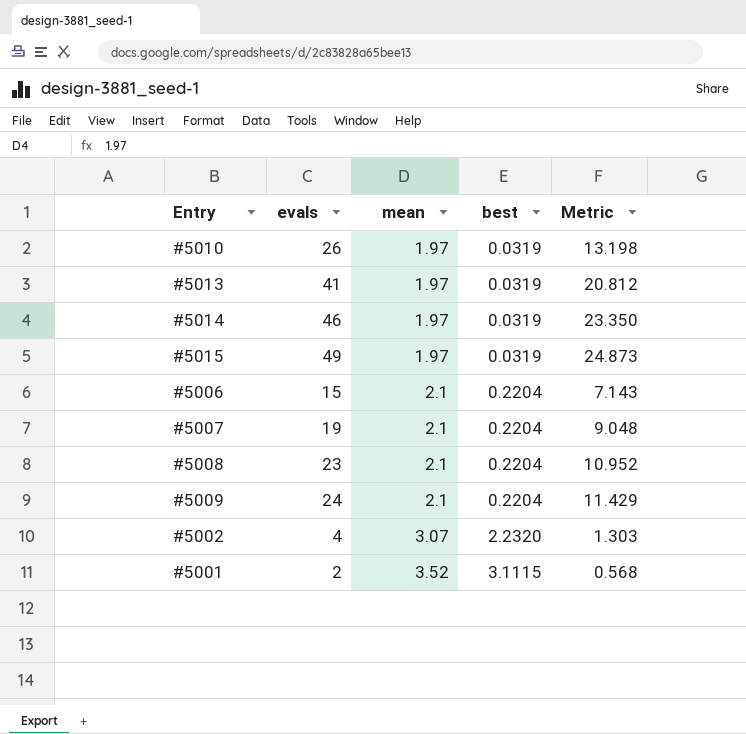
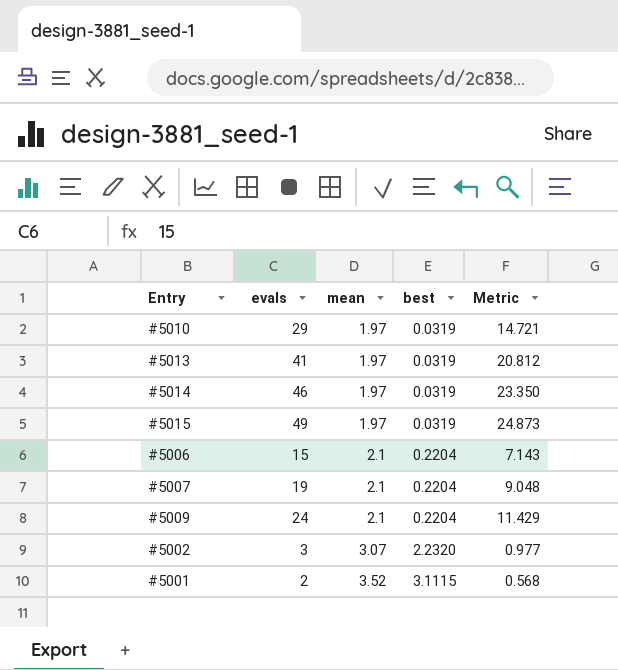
row #5008: 23 | 2.1 | 0.2204 | 10.952 -> none
#5010 | evals: 26 -> 29
#5010 | Metric: 13.198 -> 14.721
#5002 | evals: 4 -> 3
#5002 | Metric: 1.303 -> 0.977

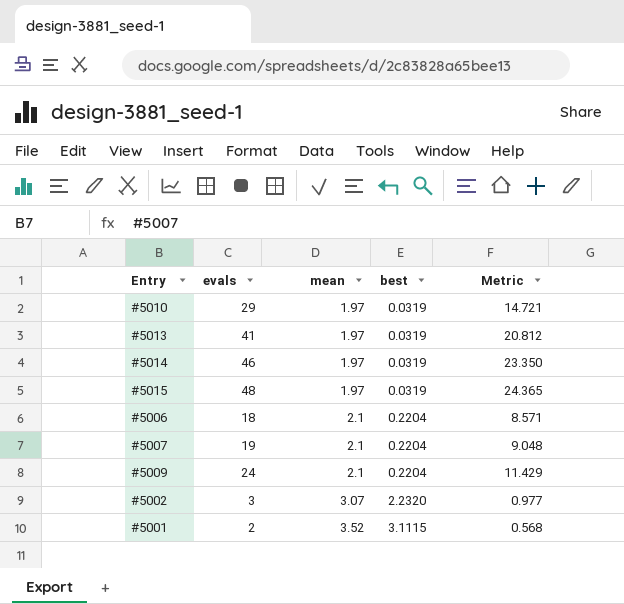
#5015 | evals: 49 -> 48
#5015 | Metric: 24.873 -> 24.365
#5006 | evals: 15 -> 18
#5006 | Metric: 7.143 -> 8.571

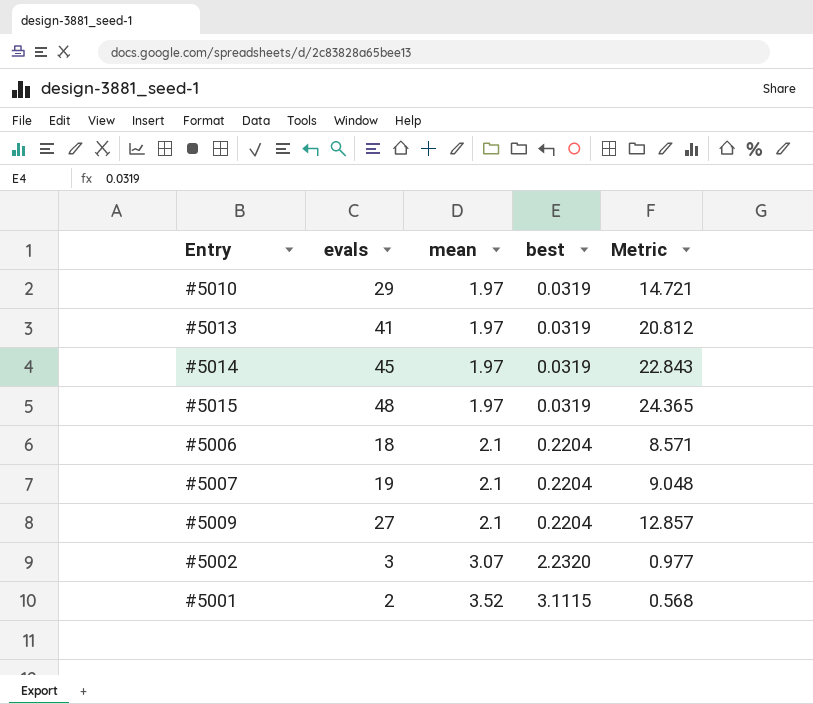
#5014 | evals: 46 -> 45
#5014 | Metric: 23.350 -> 22.843
#5009 | evals: 24 -> 27
#5009 | Metric: 11.429 -> 12.857

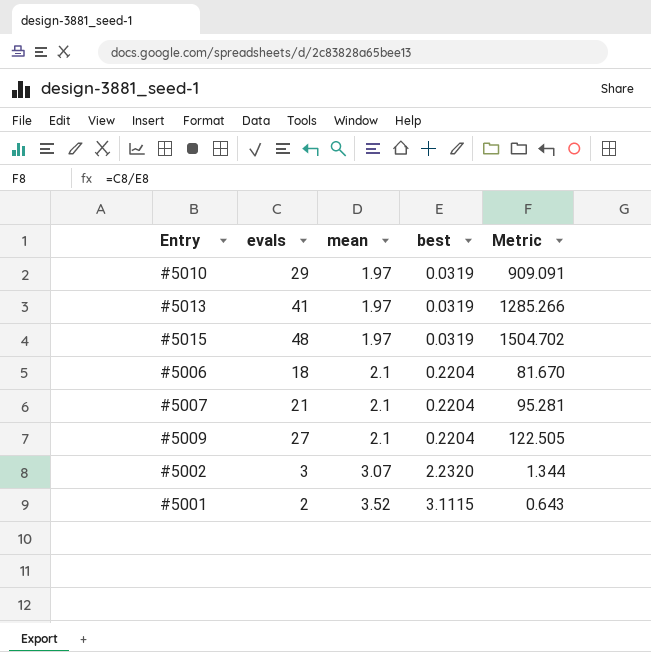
column Metric | formula: [evals] / [mean] -> [evals] / [best]
row #5014: 45 | 1.97 | 0.0319 | 22.843 -> none
#5007 | evals: 19 -> 21

